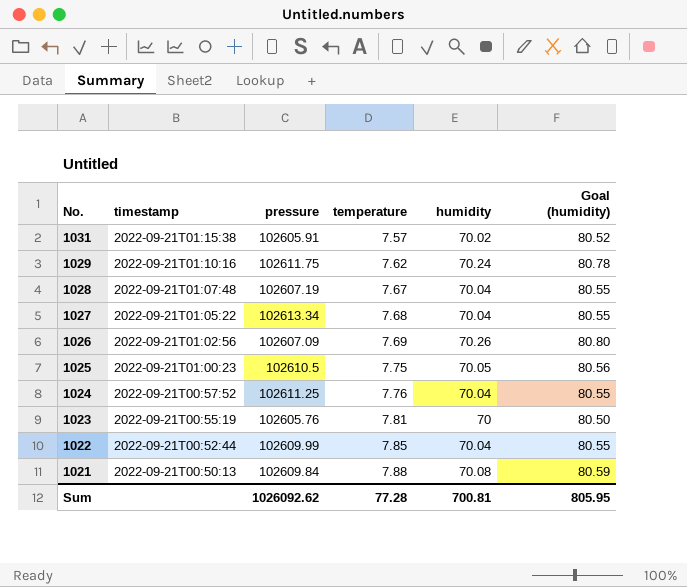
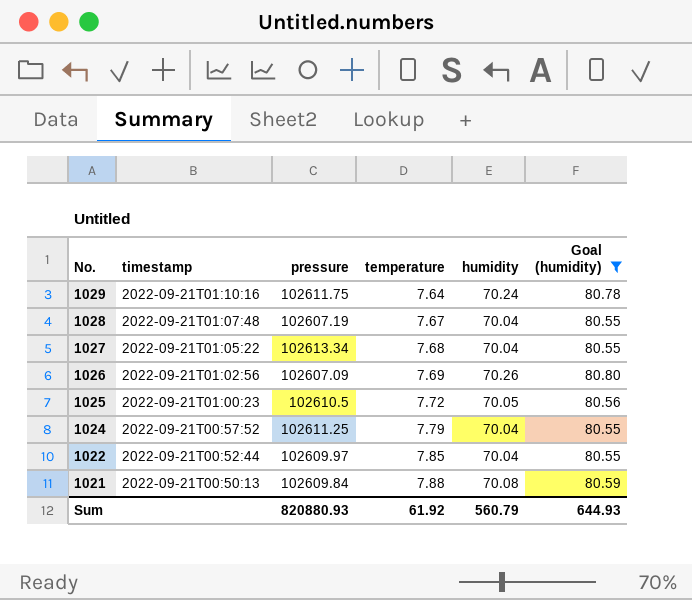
filter: none -> Goal (humidity) >= 80.55
1029 | temperature: 7.62 -> 7.64
1025 | temperature: 7.75 -> 7.72
1024 | temperature: 7.76 -> 7.79
1022 | pressure: 102609.99 -> 102609.97
Sum | pressure: 1026092.62 -> 820880.93
Sum | temperature: 77.28 -> 61.92
Sum | humidity: 700.81 -> 560.79
Sum | Goal (humidity): 805.95 -> 644.93

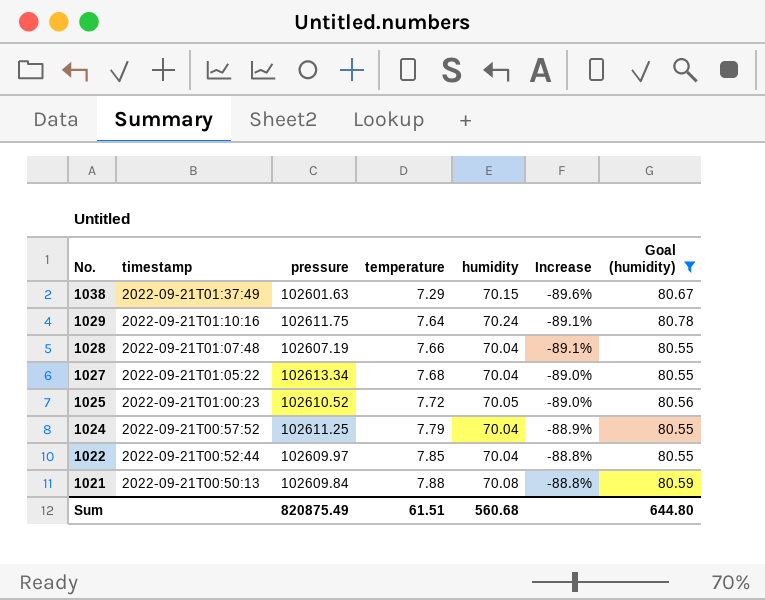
column Increase | formula: none -> ([temperature] - [humidity]) / [humidity]
row 1026: 2022-09-21T01:02:56 | 102607.09 | 7.69 | 70.26 | 80.80 -> none
row 1038: none -> 2022-09-21T01:37:49 | 102601.63 | 7.29 | 70.15 | -89.6% | 80.67
1028 | temperature: 7.67 -> 7.66
1025 | pressure: 102610.5 -> 102610.52
Sum | pressure: 820880.93 -> 820875.49
Sum | temperature: 61.92 -> 61.51
Sum | humidity: 560.79 -> 560.68
Sum | Goal (humidity): 644.93 -> 644.80

